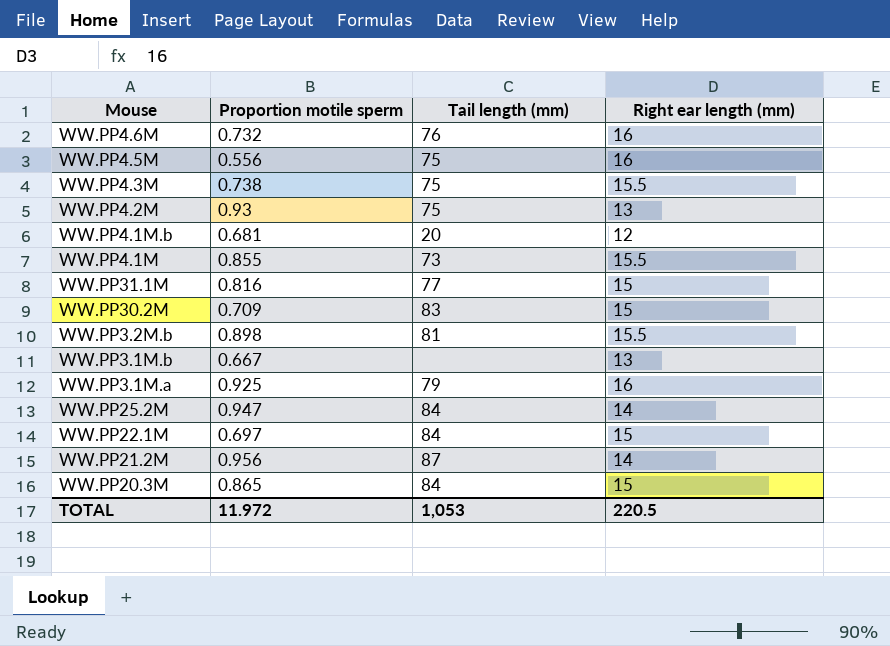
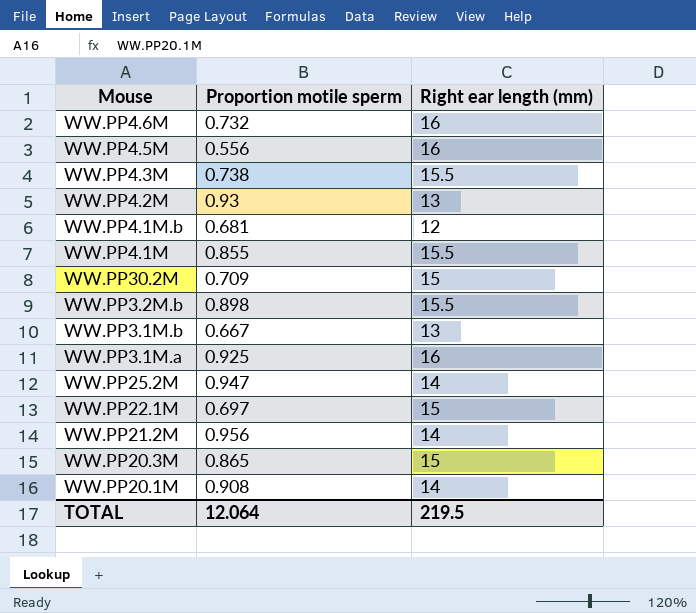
column Tail length (mm) | position: 3 -> none
row WW.PP31.1M: 0.816 | 77 | 15 -> none
row WW.PP20.1M: none -> 0.908 | 14
TOTAL | Proportion motile sperm: 11.972 -> 12.064
TOTAL | Right ear length (mm): 220.5 -> 219.5

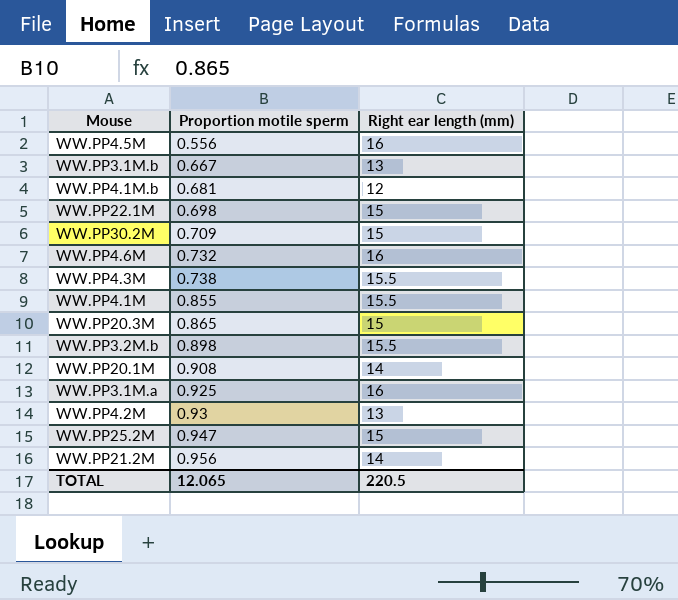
row order: none -> Proportion motile sperm ascending
WW.PP22.1M | Proportion motile sperm: 0.697 -> 0.698
WW.PP25.2M | Right ear length (mm): 14 -> 15
TOTAL | Proportion motile sperm: 12.064 -> 12.065
TOTAL | Right ear length (mm): 219.5 -> 220.5

